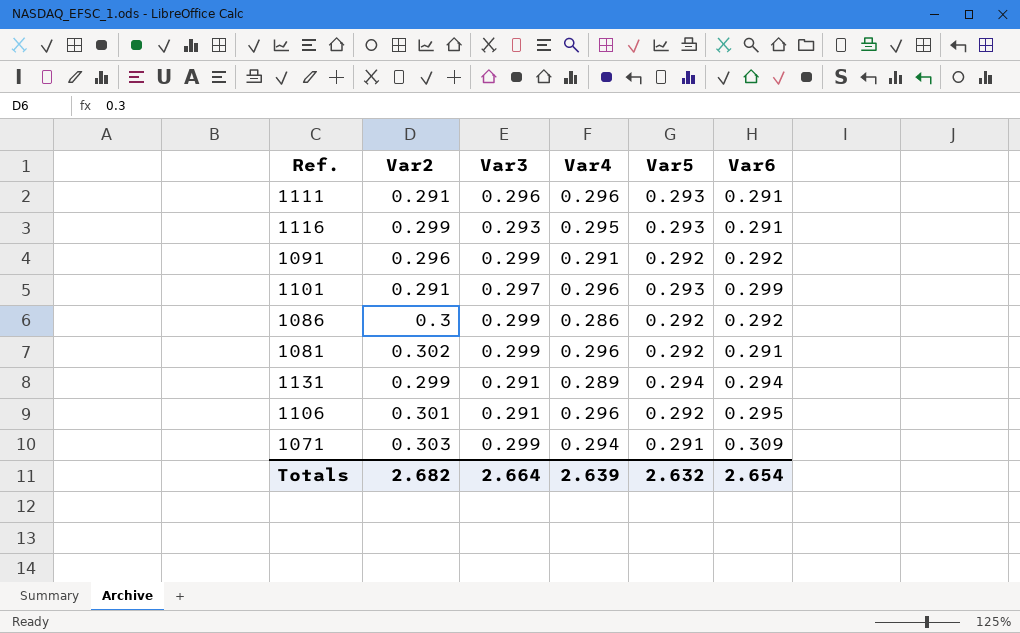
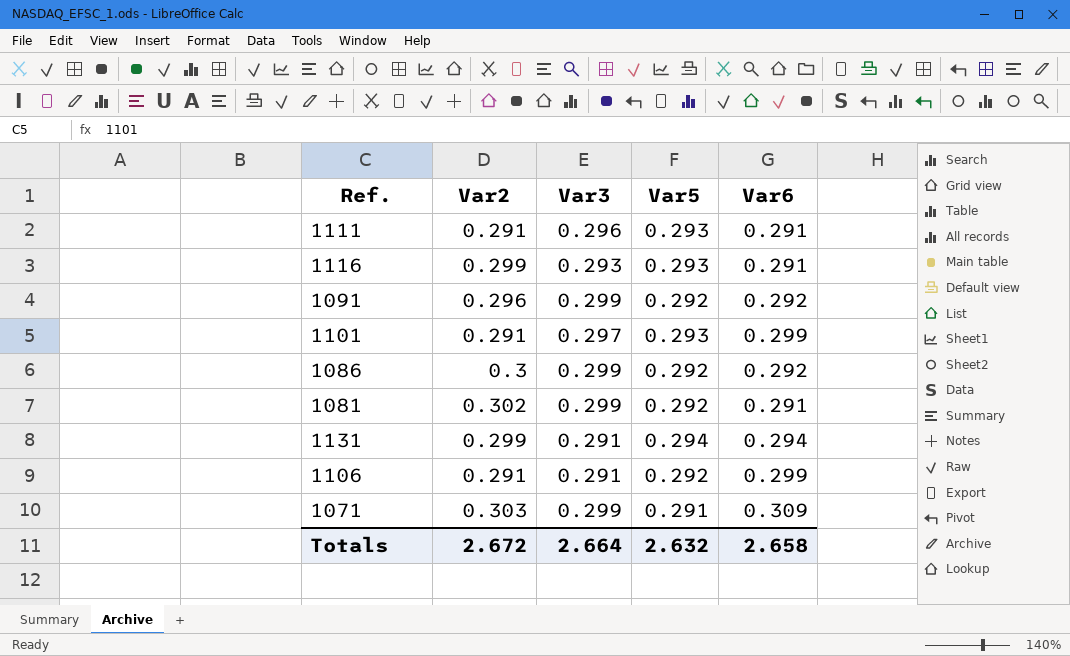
column Var4 | position: 4 -> none
1106 | Var2: 0.301 -> 0.291
1106 | Var6: 0.295 -> 0.299
Totals | Var2: 2.682 -> 2.672
Totals | Var6: 2.654 -> 2.658

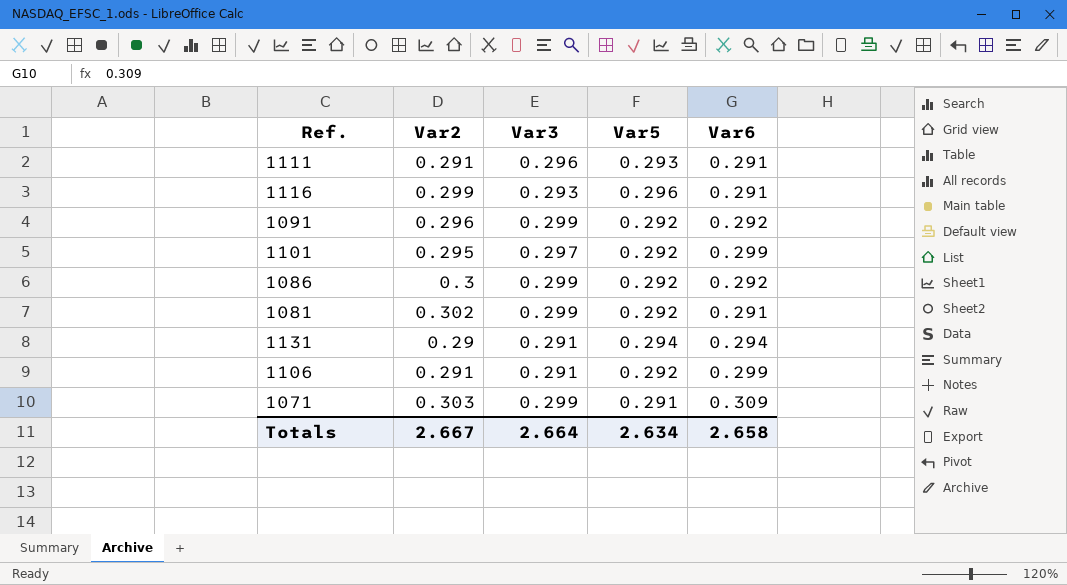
1116 | Var5: 0.293 -> 0.296
1101 | Var2: 0.291 -> 0.295
1101 | Var5: 0.293 -> 0.292
1131 | Var2: 0.299 -> 0.29
Totals | Var2: 2.672 -> 2.667
Totals | Var5: 2.632 -> 2.634

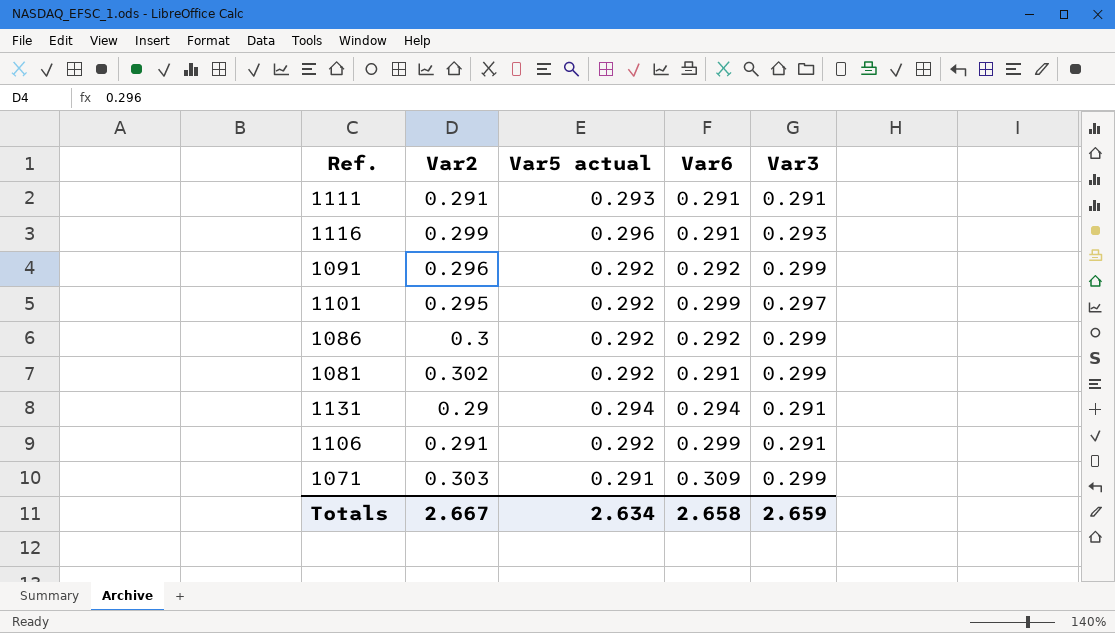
column name: Var5 -> Var5 actual
column Var3 | position: 3 -> 5
1111 | Var3: 0.296 -> 0.291
Totals | Var3: 2.664 -> 2.659

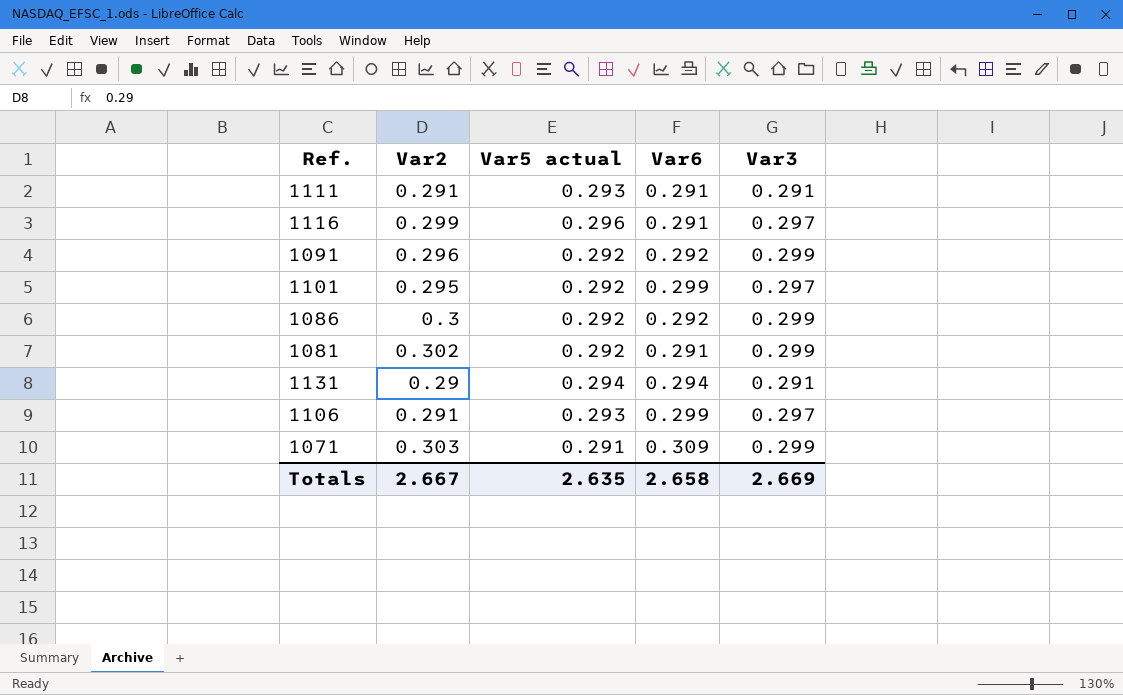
1116 | Var3: 0.293 -> 0.297
1106 | Var5 actual: 0.292 -> 0.293
1106 | Var3: 0.291 -> 0.297
Totals | Var5 actual: 2.634 -> 2.635
Totals | Var3: 2.659 -> 2.669

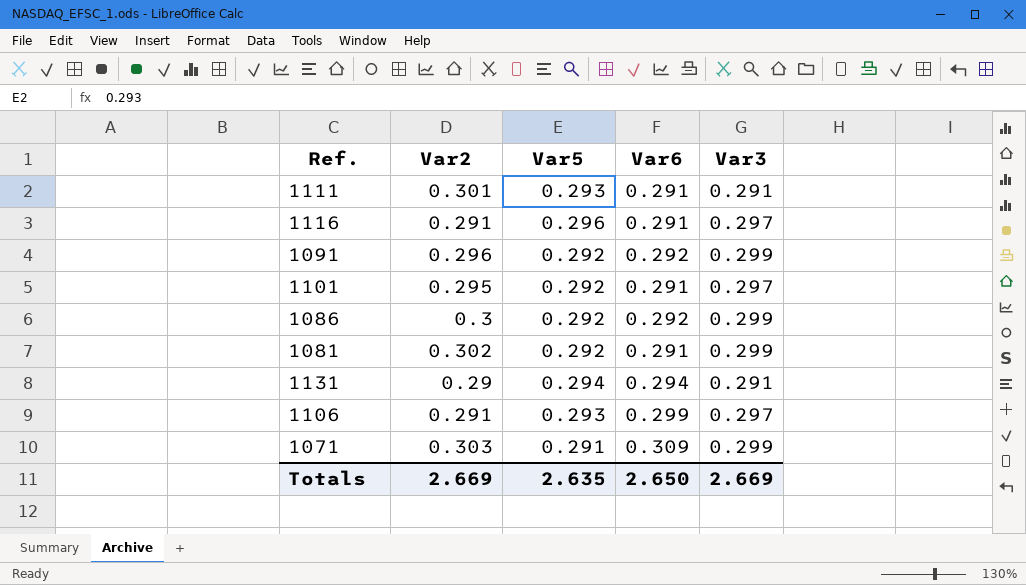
column name: Var5 actual -> Var5
1111 | Var2: 0.291 -> 0.301
1116 | Var2: 0.299 -> 0.291
1101 | Var6: 0.299 -> 0.291
Totals | Var2: 2.667 -> 2.669
Totals | Var6: 2.658 -> 2.650

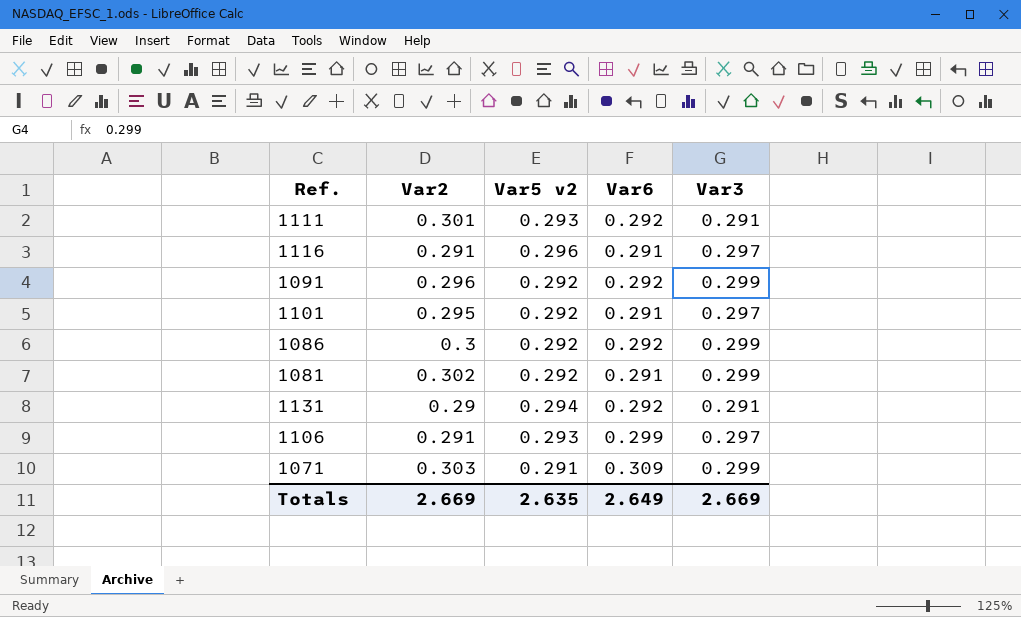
column name: Var5 -> Var5 v2
1111 | Var6: 0.291 -> 0.292
1131 | Var6: 0.294 -> 0.292
Totals | Var6: 2.650 -> 2.649

